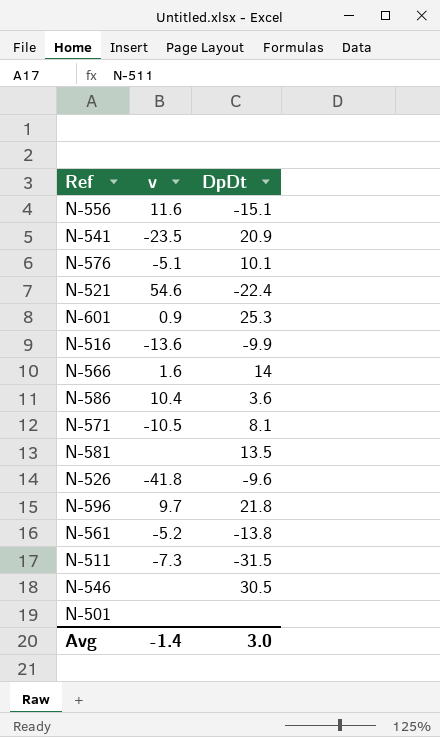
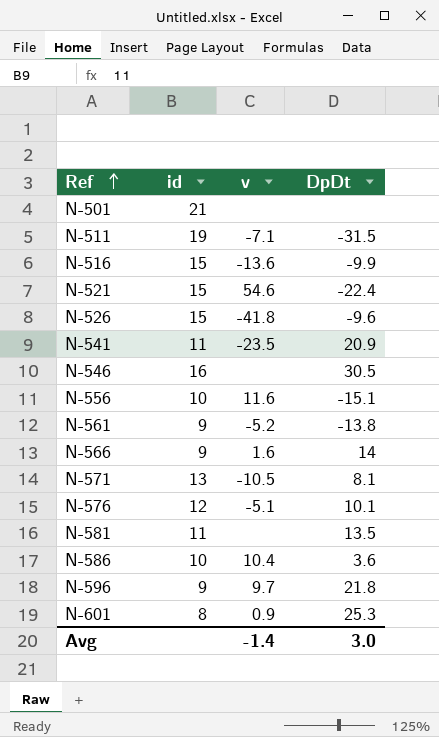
row order: none -> Ref ascending
column id | position: none -> 2
N-511 | v: -7.3 -> -7.1

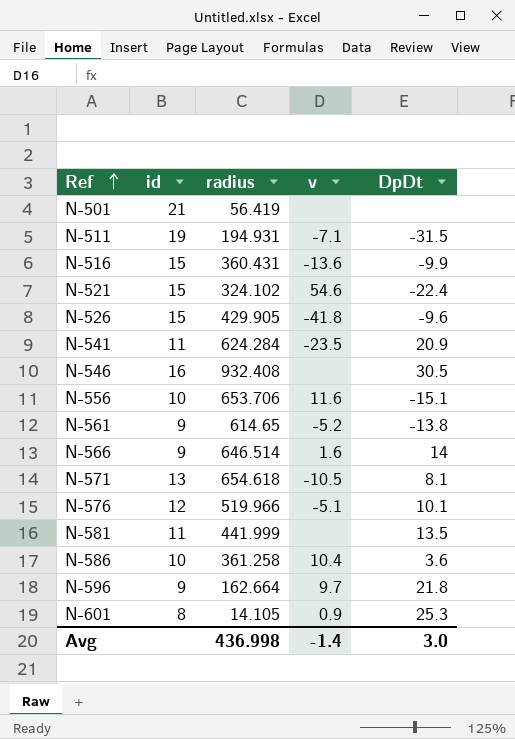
column radius | position: none -> 3

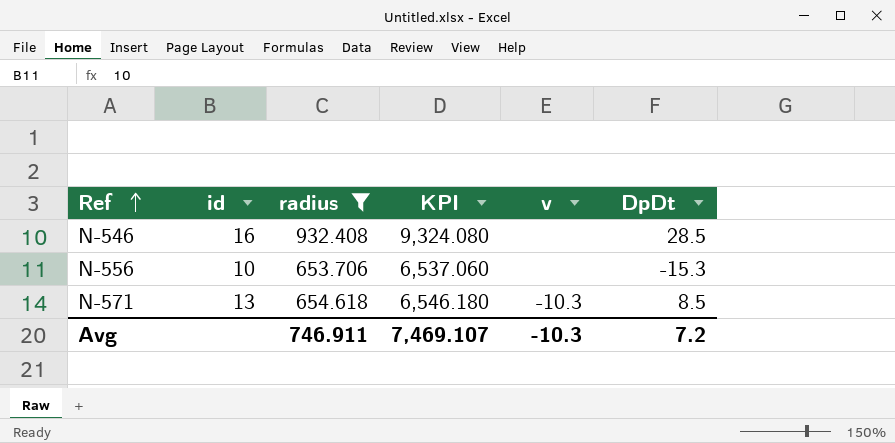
filter: none -> radius >= 653.706
column KPI | formula: none -> [radius] * 10
N-546 | DpDt: 30.5 -> 28.5
N-556 | v: 11.6 -> none
N-556 | DpDt: -15.1 -> -15.3
N-571 | v: -10.5 -> -10.3
N-571 | DpDt: 8.1 -> 8.5
Avg | radius: 436.998 -> 746.911
Avg | v: -1.4 -> -10.3
Avg | DpDt: 3.0 -> 7.2

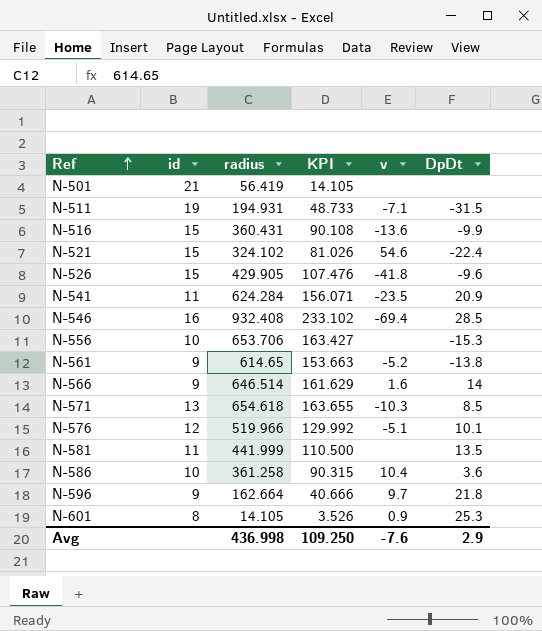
filter: radius >= 653.706 -> none
column KPI | formula: [radius] * 10 -> [radius] * 0.25
N-546 | v: none -> -69.4
Avg | radius: 746.911 -> 436.998
Avg | KPI: 7,469.107 -> 109.250
Avg | v: -10.3 -> -7.6
Avg | DpDt: 7.2 -> 2.9

